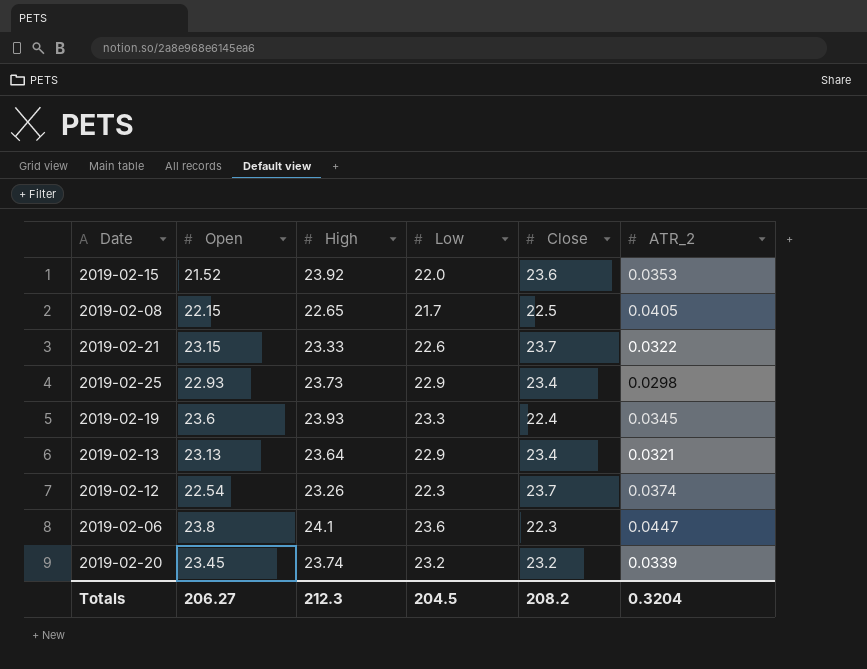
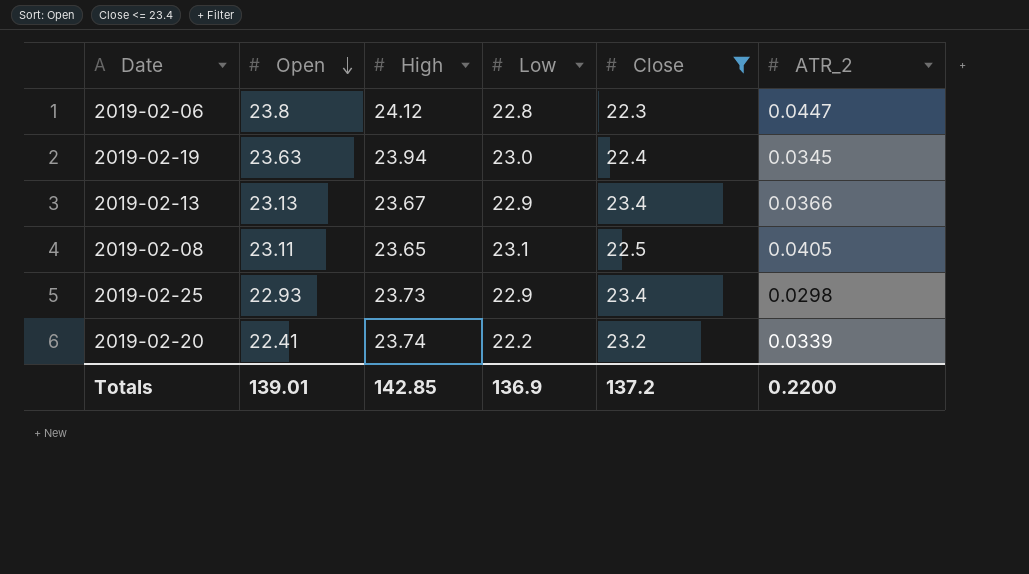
filter: none -> Close <= 23.4
row order: none -> Open descending
2019-02-06 | High: 24.1 -> 24.12
2019-02-06 | Low: 23.6 -> 22.8
2019-02-19 | Open: 23.6 -> 23.63
2019-02-19 | High: 23.93 -> 23.94
2019-02-19 | Low: 23.3 -> 23.0
2019-02-13 | High: 23.64 -> 23.67
2019-02-13 | ATR_2: 0.0321 -> 0.0366
2019-02-08 | Open: 22.15 -> 23.11
2019-02-08 | High: 22.65 -> 23.65
2019-02-08 | Low: 21.7 -> 23.1
2019-02-20 | Open: 23.45 -> 22.41
2019-02-20 | Low: 23.2 -> 22.2
Totals | Open: 206.27 -> 139.01
Totals | High: 212.3 -> 142.85
Totals | Low: 204.5 -> 136.9
Totals | Close: 208.2 -> 137.2
Totals | ATR_2: 0.3204 -> 0.2200

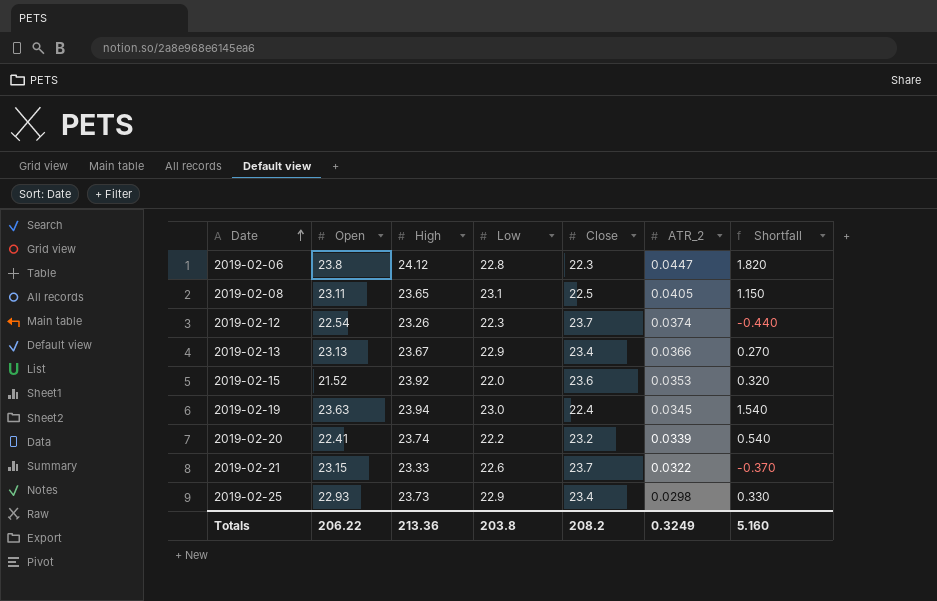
filter: Close <= 23.4 -> none
row order: Open descending -> Date ascending
column Shortfall | formula: none -> [High] - [Close]
Totals | Open: 139.01 -> 206.22
Totals | High: 142.85 -> 213.36
Totals | Low: 136.9 -> 203.8
Totals | Close: 137.2 -> 208.2
Totals | ATR_2: 0.2200 -> 0.3249

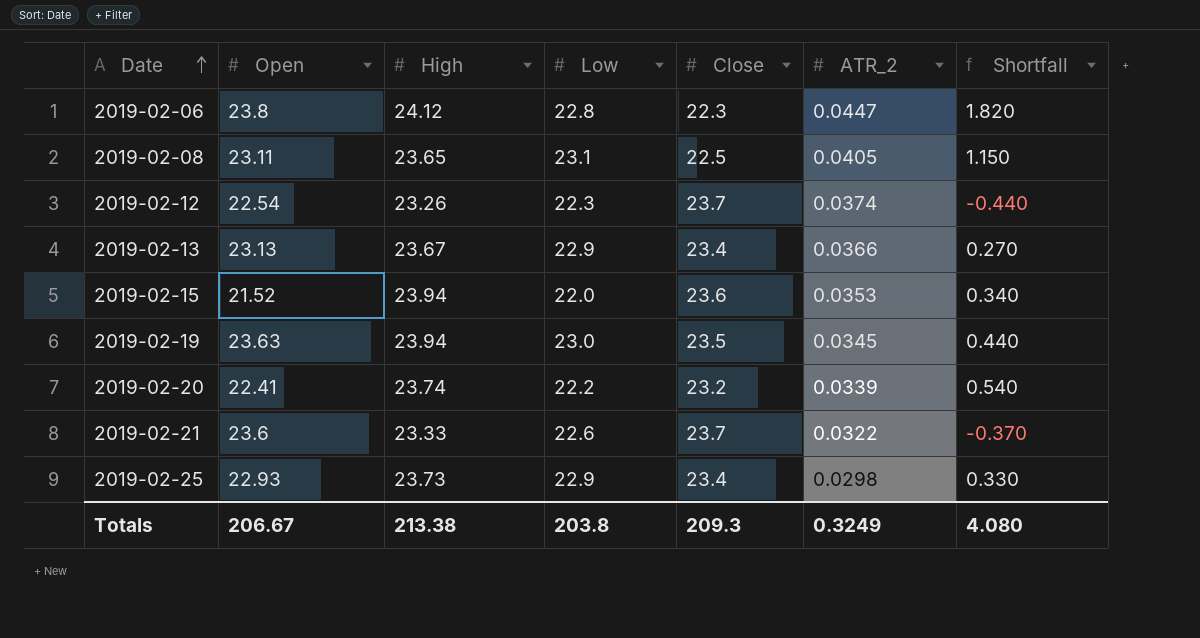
2019-02-15 | High: 23.92 -> 23.94
2019-02-15 | Shortfall: 0.320 -> 0.340
2019-02-19 | Close: 22.4 -> 23.5
2019-02-19 | Shortfall: 1.540 -> 0.440
2019-02-21 | Open: 23.15 -> 23.6
Totals | Open: 206.22 -> 206.67
Totals | High: 213.36 -> 213.38
Totals | Close: 208.2 -> 209.3
Totals | Shortfall: 5.160 -> 4.080

